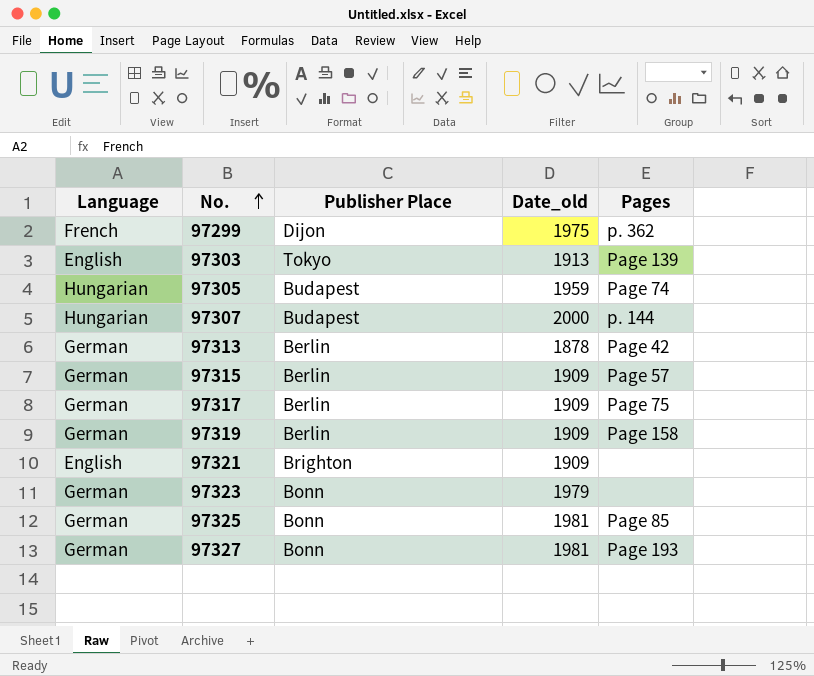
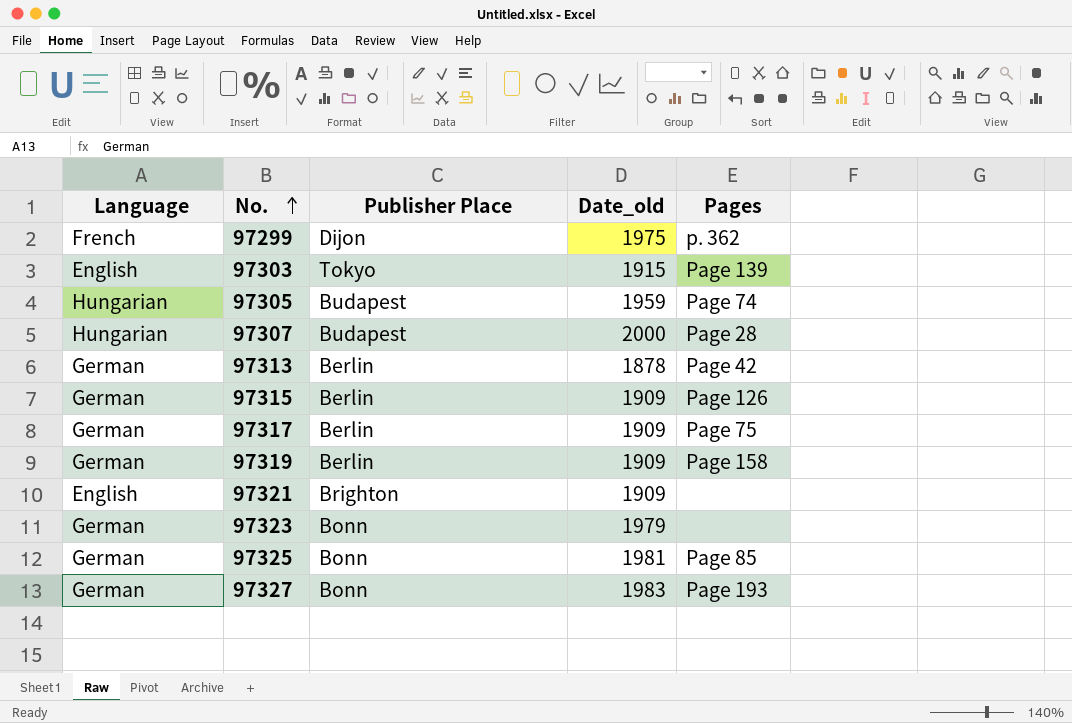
97303 | Date_old: 1913 -> 1915
97307 | Pages: p. 144 -> Page 28
97315 | Pages: Page 57 -> Page 126
97327 | Date_old: 1981 -> 1983

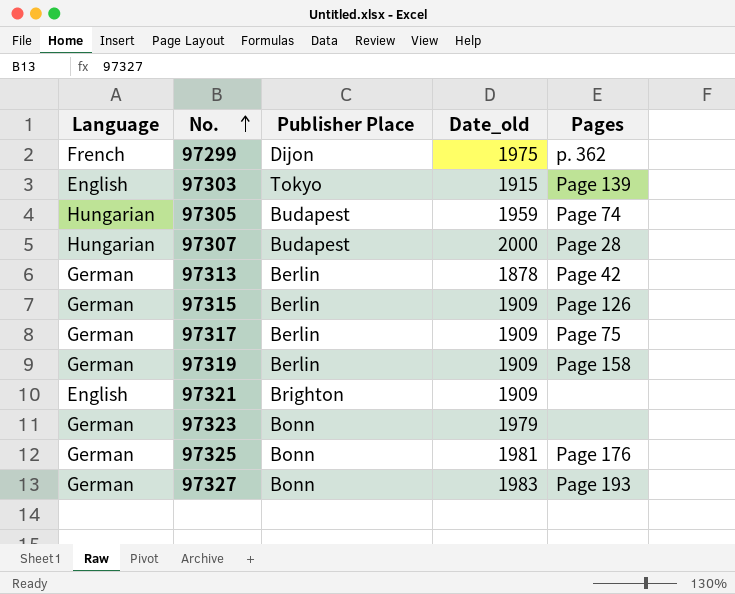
97325 | Pages: Page 85 -> Page 176

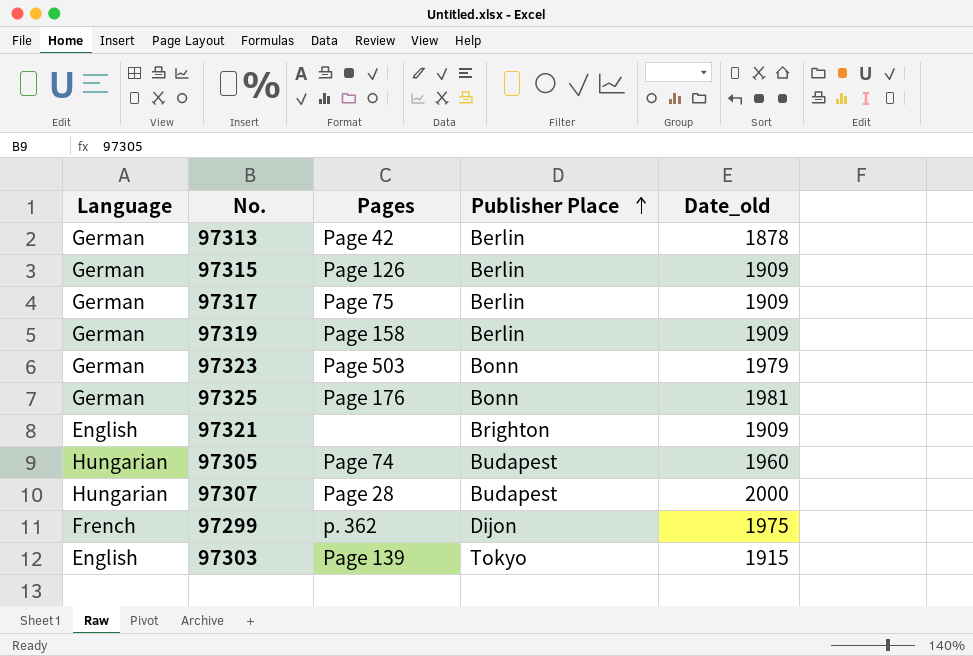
row order: No. ascending -> Publisher Place ascending
column Pages | position: 5 -> 3
row 97327: German | Bonn | 1983 | Page 193 -> none
97323 | Pages: none -> Page 503
97305 | Date_old: 1959 -> 1960

